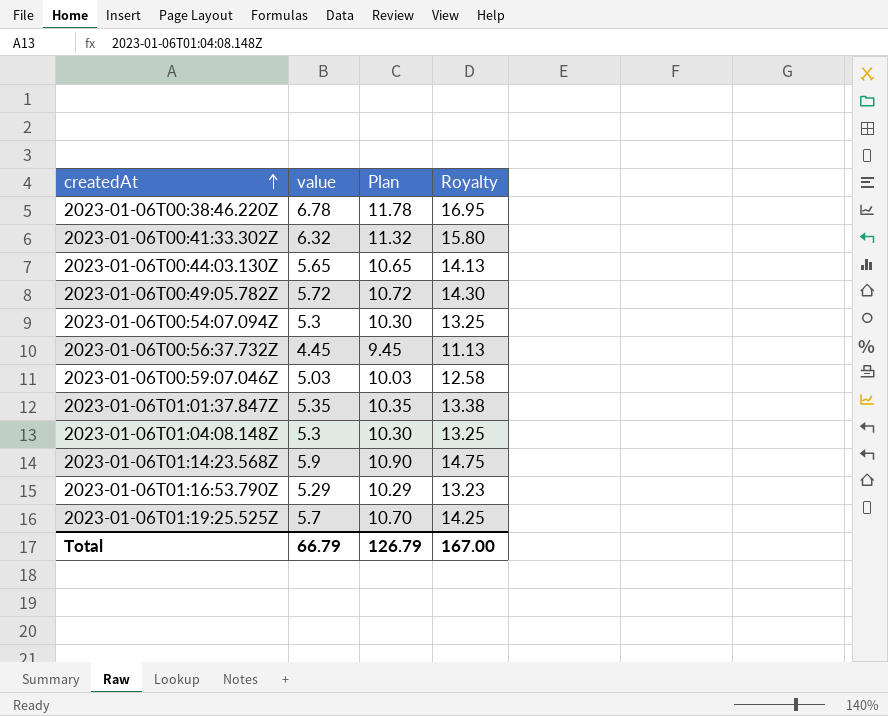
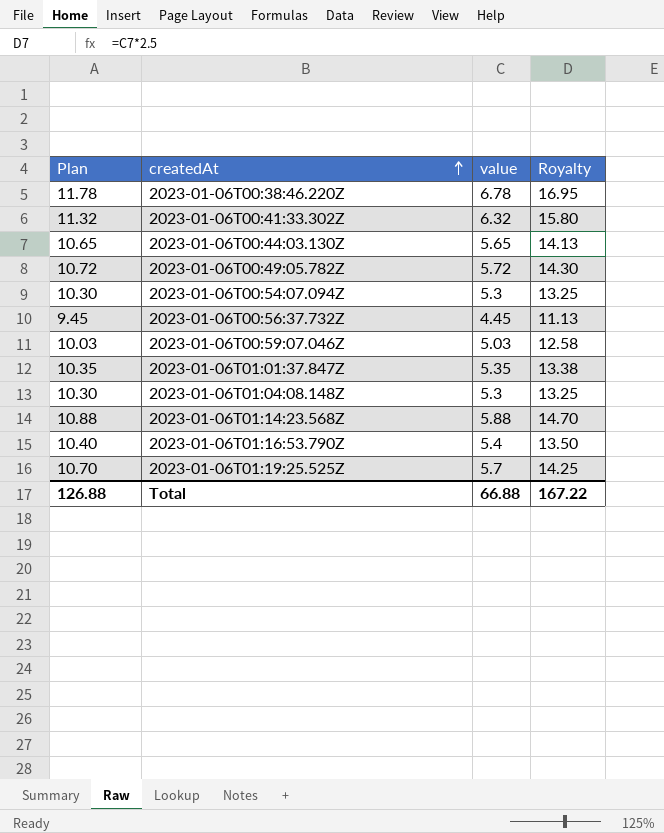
column Plan | position: 3 -> 1
2023-01-06T01:14:23.568Z | Plan: 10.90 -> 10.88
2023-01-06T01:14:23.568Z | value: 5.9 -> 5.88
2023-01-06T01:14:23.568Z | Royalty: 14.75 -> 14.70
2023-01-06T01:16:53.790Z | Plan: 10.29 -> 10.40
2023-01-06T01:16:53.790Z | value: 5.29 -> 5.4
2023-01-06T01:16:53.790Z | Royalty: 13.23 -> 13.50
Total | Plan: 126.79 -> 126.88
Total | value: 66.79 -> 66.88
Total | Royalty: 167.00 -> 167.22

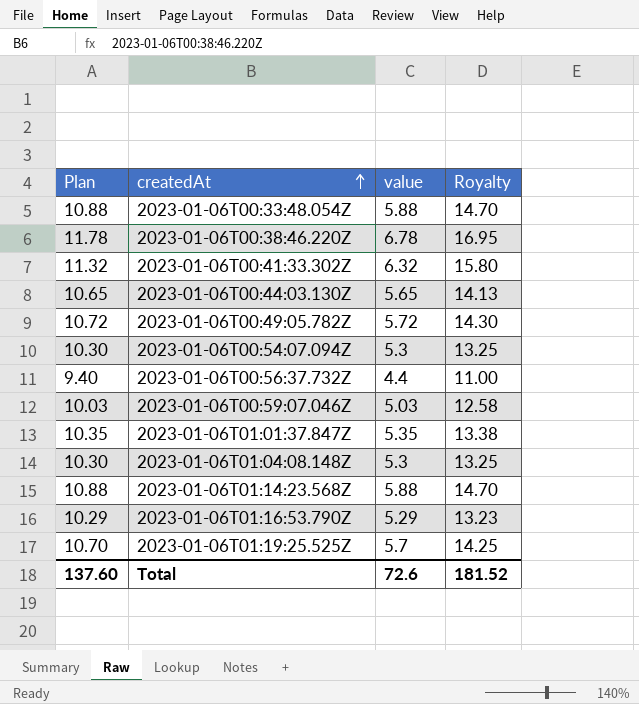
row 2023-01-06T00:33:48.054Z: none -> 10.88 | 5.88 | 14.70
2023-01-06T00:56:37.732Z | Plan: 9.45 -> 9.40
2023-01-06T00:56:37.732Z | value: 4.45 -> 4.4
2023-01-06T00:56:37.732Z | Royalty: 11.13 -> 11.00
2023-01-06T01:16:53.790Z | Plan: 10.40 -> 10.29
2023-01-06T01:16:53.790Z | value: 5.4 -> 5.29
2023-01-06T01:16:53.790Z | Royalty: 13.50 -> 13.23
Total | Plan: 126.88 -> 137.60
Total | value: 66.88 -> 72.6
Total | Royalty: 167.22 -> 181.52

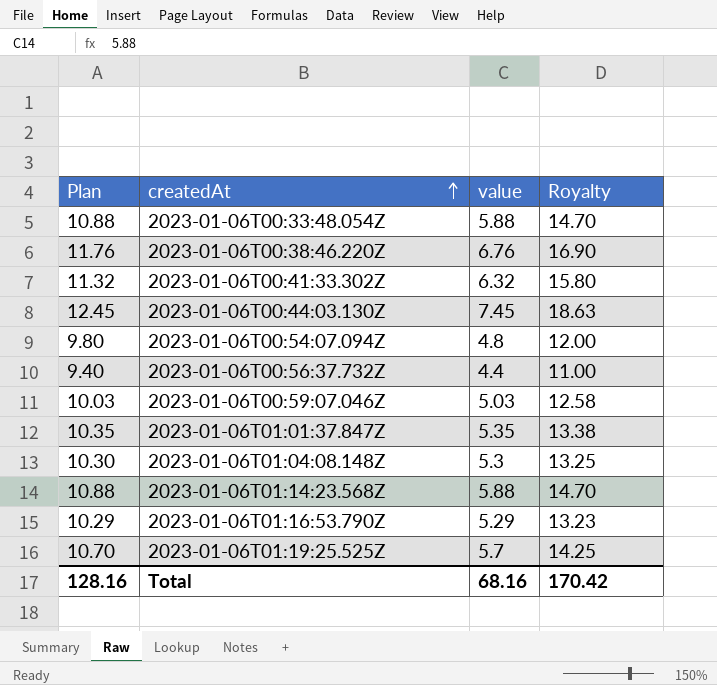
row 2023-01-06T00:49:05.782Z: 10.72 | 5.72 | 14.30 -> none
2023-01-06T00:38:46.220Z | Plan: 11.78 -> 11.76
2023-01-06T00:38:46.220Z | value: 6.78 -> 6.76
2023-01-06T00:38:46.220Z | Royalty: 16.95 -> 16.90
2023-01-06T00:44:03.130Z | Plan: 10.65 -> 12.45
2023-01-06T00:44:03.130Z | value: 5.65 -> 7.45
2023-01-06T00:44:03.130Z | Royalty: 14.13 -> 18.63
2023-01-06T00:54:07.094Z | Plan: 10.30 -> 9.80
2023-01-06T00:54:07.094Z | value: 5.3 -> 4.8
2023-01-06T00:54:07.094Z | Royalty: 13.25 -> 12.00
Total | Plan: 137.60 -> 128.16
Total | value: 72.6 -> 68.16
Total | Royalty: 181.52 -> 170.42

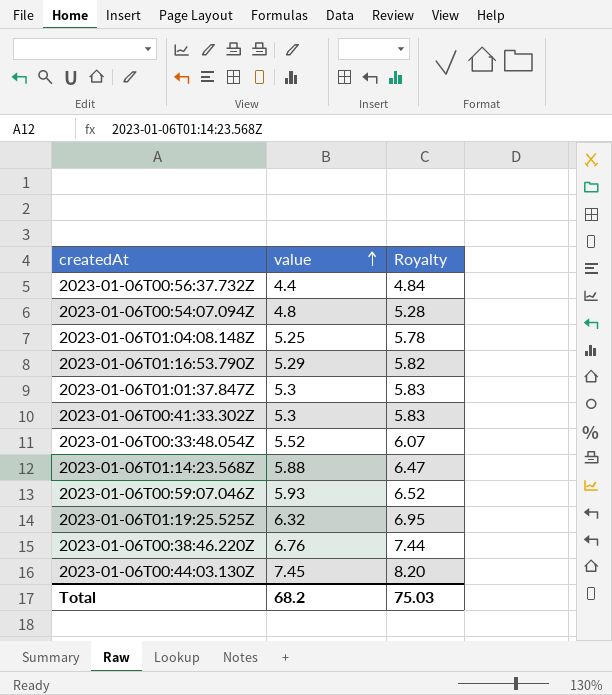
row order: createdAt ascending -> value ascending
column Plan | formula: [value] + 5 -> none
column Royalty | formula: [value] * 2.5 -> [value] * 1.1
2023-01-06T01:04:08.148Z | value: 5.3 -> 5.25
2023-01-06T01:01:37.847Z | value: 5.35 -> 5.3
2023-01-06T00:41:33.302Z | value: 6.32 -> 5.3
2023-01-06T00:33:48.054Z | value: 5.88 -> 5.52
2023-01-06T00:59:07.046Z | value: 5.03 -> 5.93
2023-01-06T01:19:25.525Z | value: 5.7 -> 6.32
Total | value: 68.16 -> 68.2
Total | Royalty: 170.42 -> 75.03

